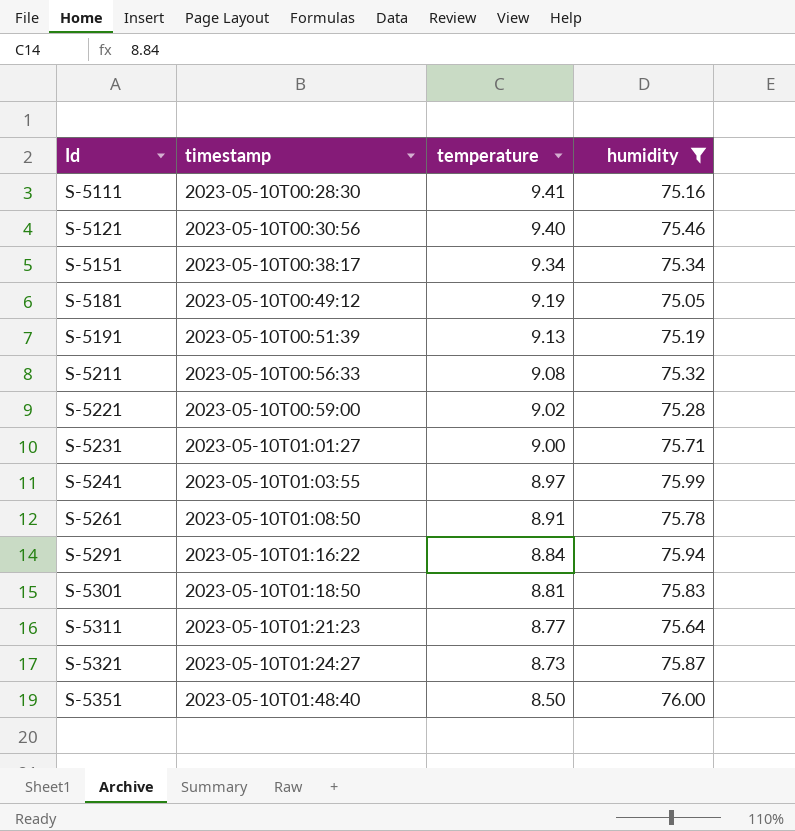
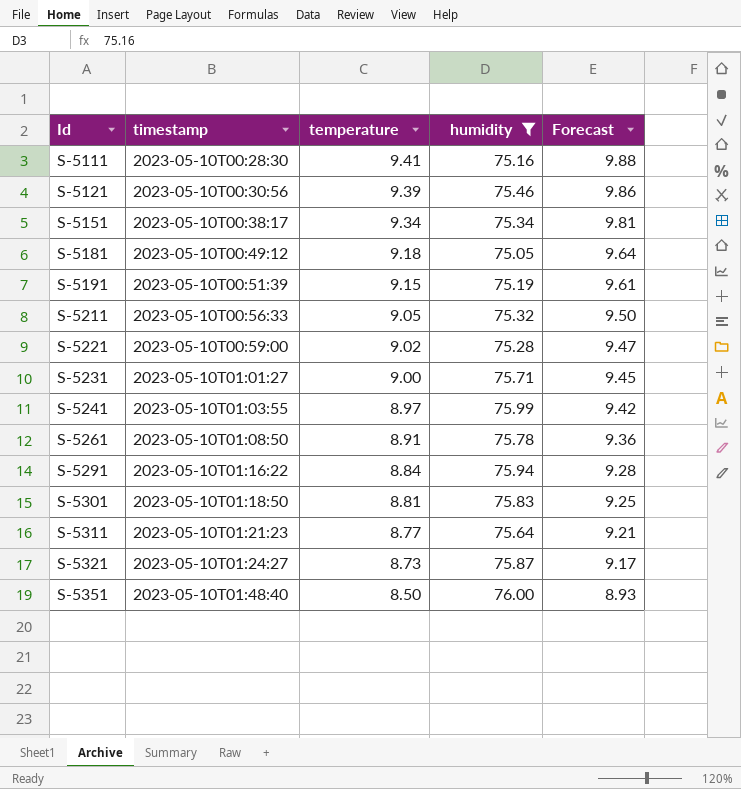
column Forecast | formula: none -> [temperature] * 1.05
S-5121 | temperature: 9.40 -> 9.39
S-5181 | temperature: 9.19 -> 9.18
S-5191 | temperature: 9.13 -> 9.15
S-5211 | temperature: 9.08 -> 9.05

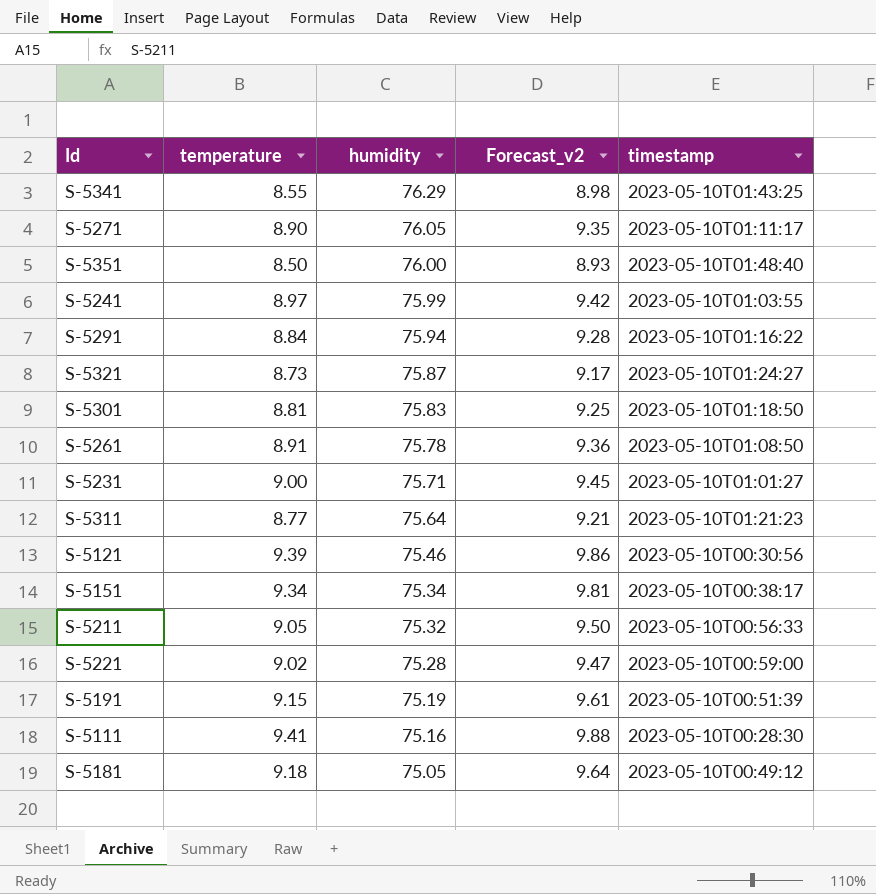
filter: humidity <= 76.00 -> none
row order: Id ascending -> humidity descending
column name: Forecast -> Forecast_v2
column timestamp | position: 2 -> 5

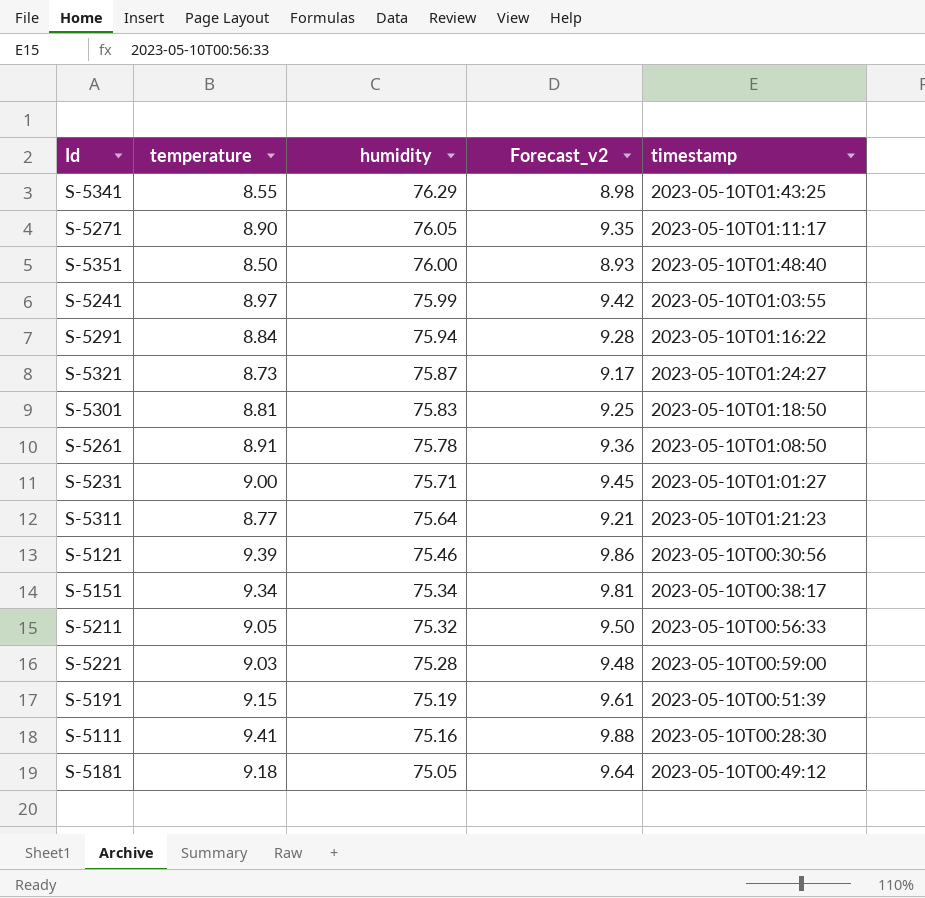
S-5221 | temperature: 9.02 -> 9.03
S-5221 | Forecast_v2: 9.47 -> 9.48

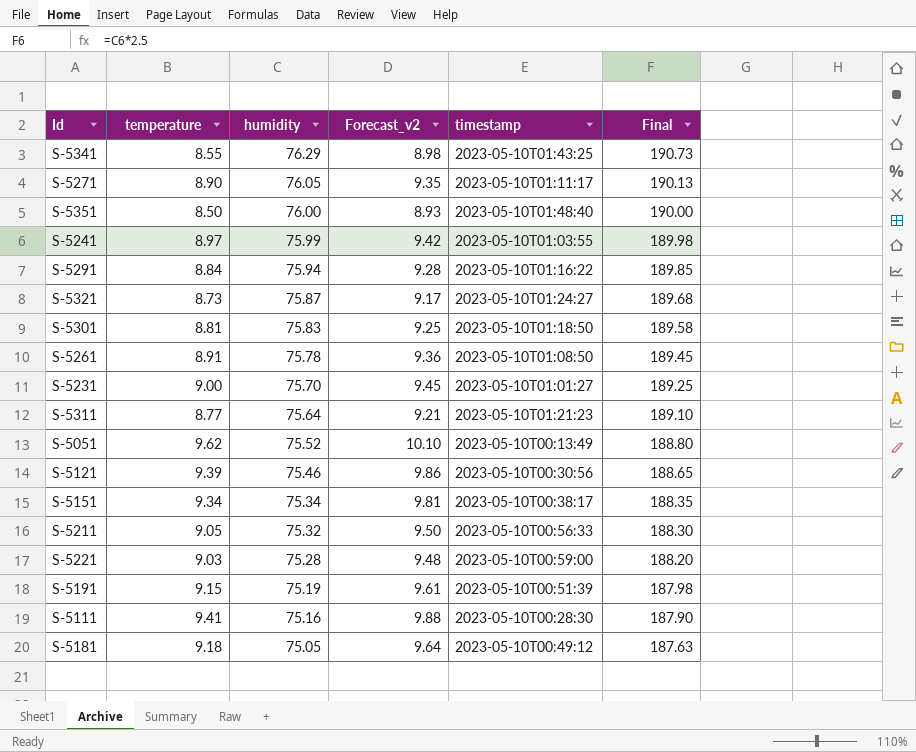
column Final | formula: none -> [humidity] * 2.5
S-5231 | humidity: 75.71 -> 75.70
row S-5051: none -> 9.62 | 75.52 | 10.10 | 2023-05-10T00:13:49 | 188.80

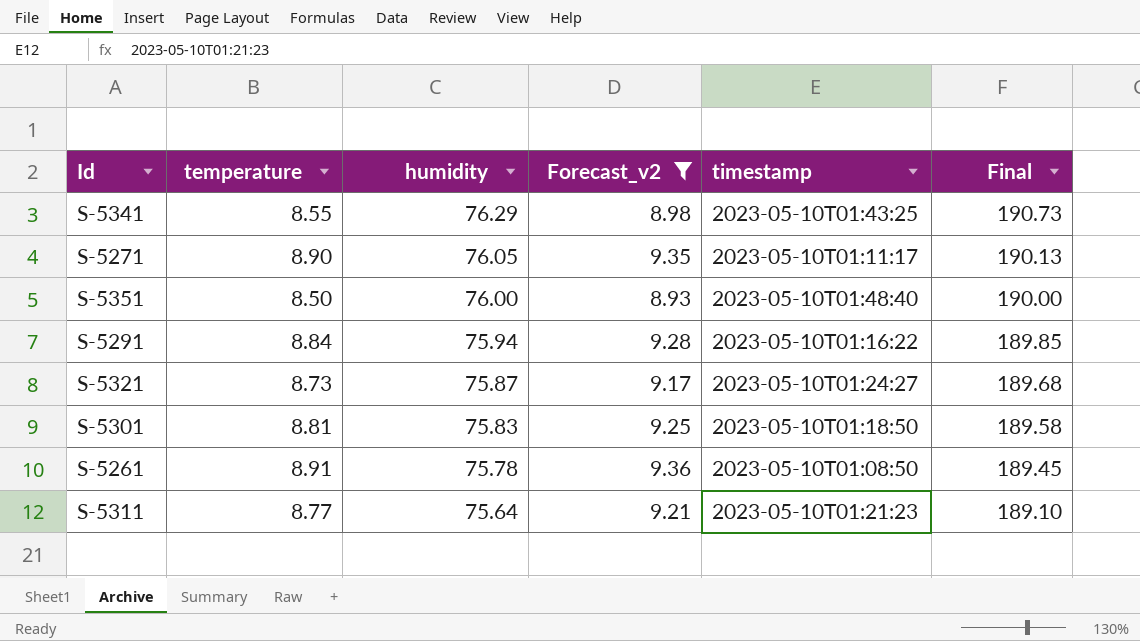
filter: none -> Forecast_v2 <= 9.36

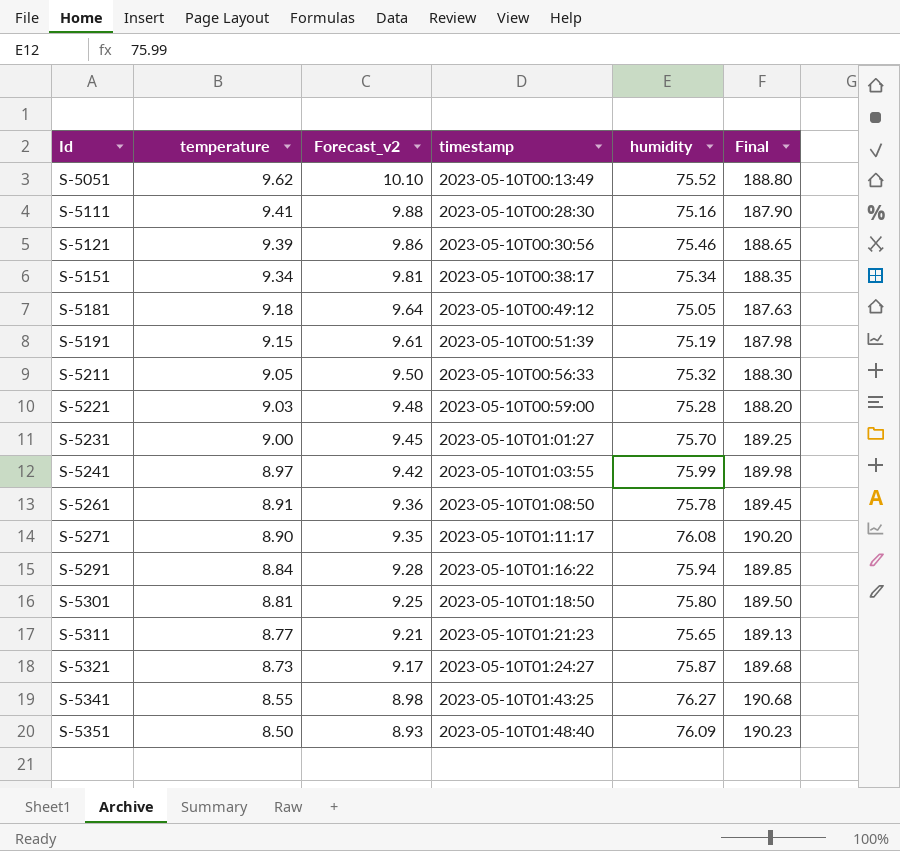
filter: Forecast_v2 <= 9.36 -> none
row order: humidity descending -> Id ascending
column humidity | position: 3 -> 5
S-5271 | humidity: 76.05 -> 76.08
S-5271 | Final: 190.13 -> 190.20
S-5301 | humidity: 75.83 -> 75.80
S-5301 | Final: 189.58 -> 189.50
S-5311 | humidity: 75.64 -> 75.65
S-5311 | Final: 189.10 -> 189.13
S-5341 | humidity: 76.29 -> 76.27
S-5341 | Final: 190.73 -> 190.68
S-5351 | humidity: 76.00 -> 76.09
S-5351 | Final: 190.00 -> 190.23

